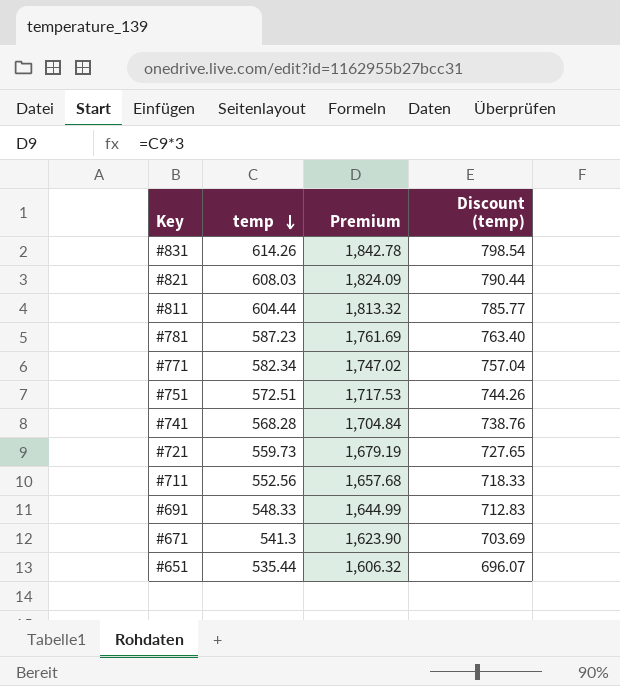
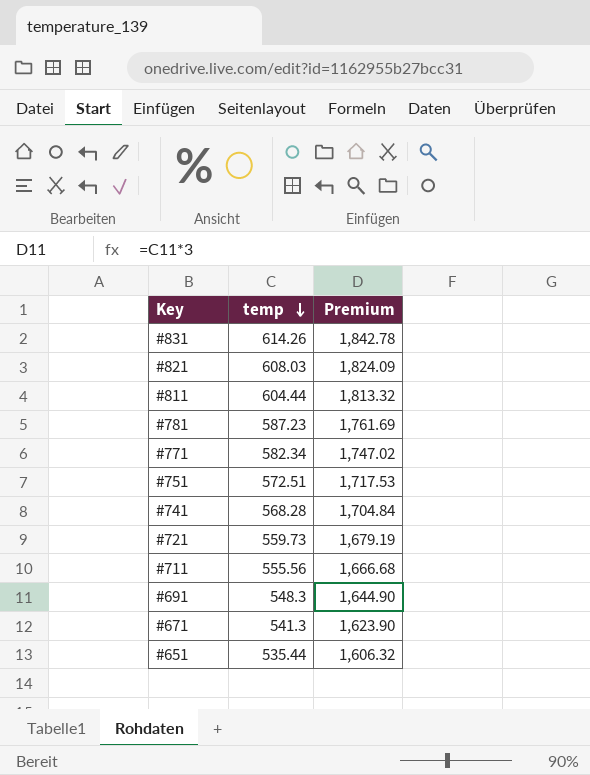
column Discount (temp) | formula: [temp] * 1.3 -> none
#711 | temp: 552.56 -> 555.56
#711 | Premium: 1,657.68 -> 1,666.68
#691 | temp: 548.33 -> 548.3
#691 | Premium: 1,644.99 -> 1,644.90

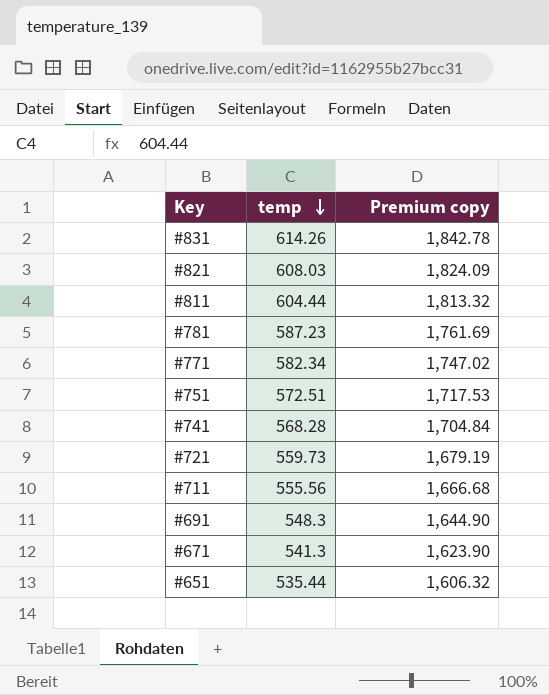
column name: Premium -> Premium copy

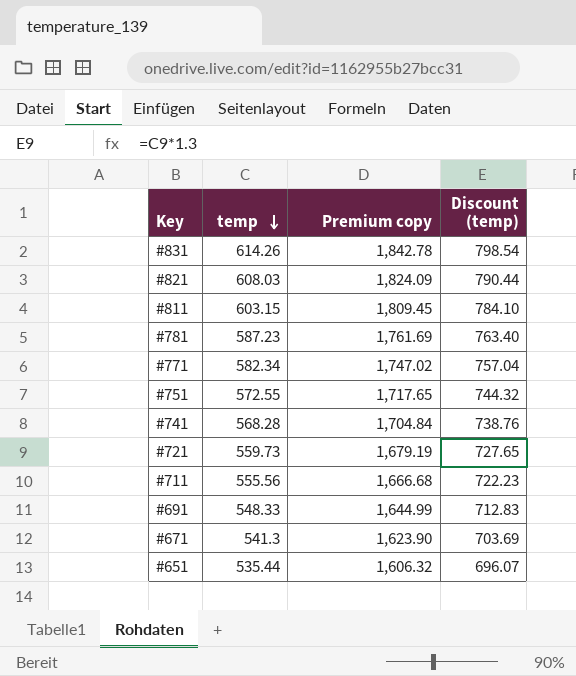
column Discount (temp) | formula: none -> [temp] * 1.3
#811 | temp: 604.44 -> 603.15
#811 | Premium copy: 1,813.32 -> 1,809.45
#751 | temp: 572.51 -> 572.55
#751 | Premium copy: 1,717.53 -> 1,717.65
#691 | temp: 548.3 -> 548.33
#691 | Premium copy: 1,644.90 -> 1,644.99

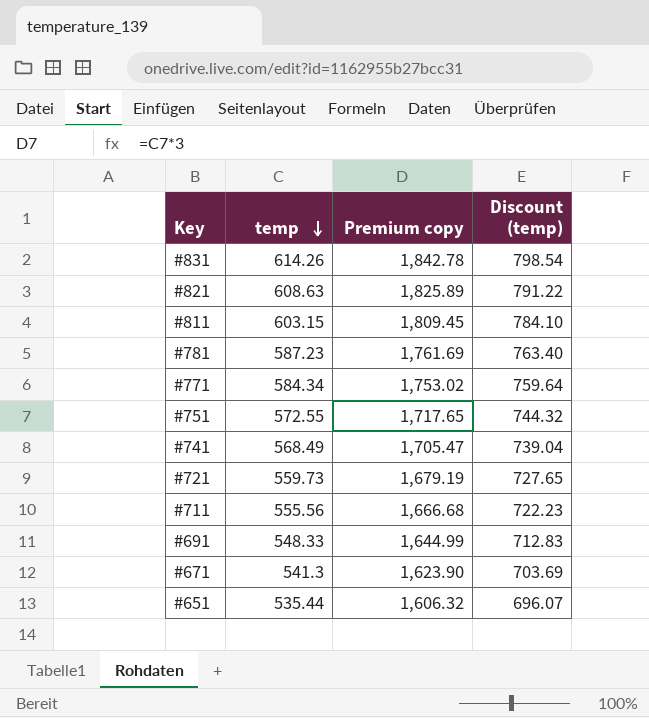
#821 | temp: 608.03 -> 608.63
#821 | Premium copy: 1,824.09 -> 1,825.89
#821 | Discount (temp): 790.44 -> 791.22
#771 | temp: 582.34 -> 584.34
#771 | Premium copy: 1,747.02 -> 1,753.02
#771 | Discount (temp): 757.04 -> 759.64
#741 | temp: 568.28 -> 568.49
#741 | Premium copy: 1,704.84 -> 1,705.47
#741 | Discount (temp): 738.76 -> 739.04

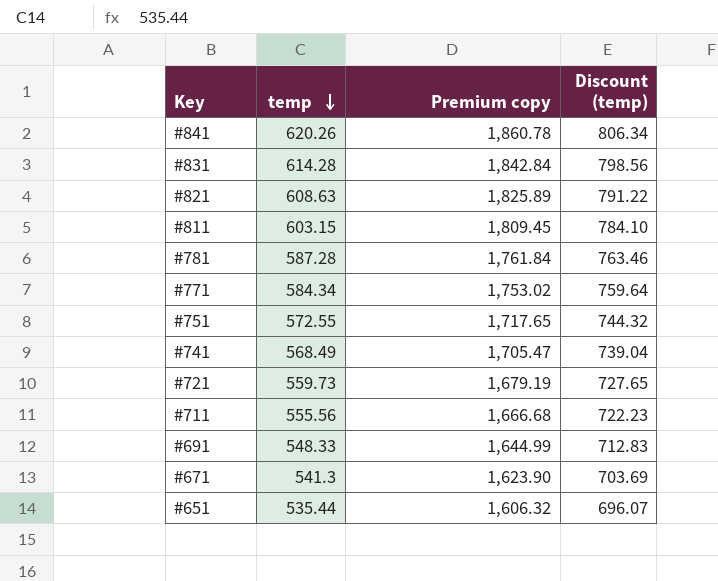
row #841: none -> 620.26 | 1,860.78 | 806.34
#831 | temp: 614.26 -> 614.28
#831 | Premium copy: 1,842.78 -> 1,842.84
#831 | Discount (temp): 798.54 -> 798.56
#781 | temp: 587.23 -> 587.28
#781 | Premium copy: 1,761.69 -> 1,761.84
#781 | Discount (temp): 763.40 -> 763.46

